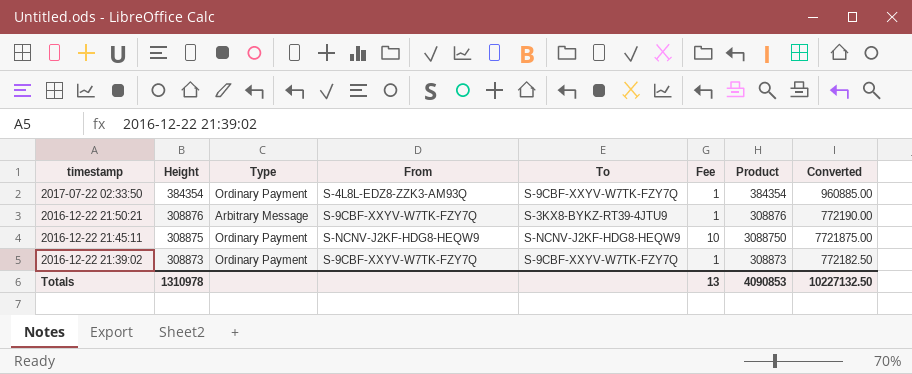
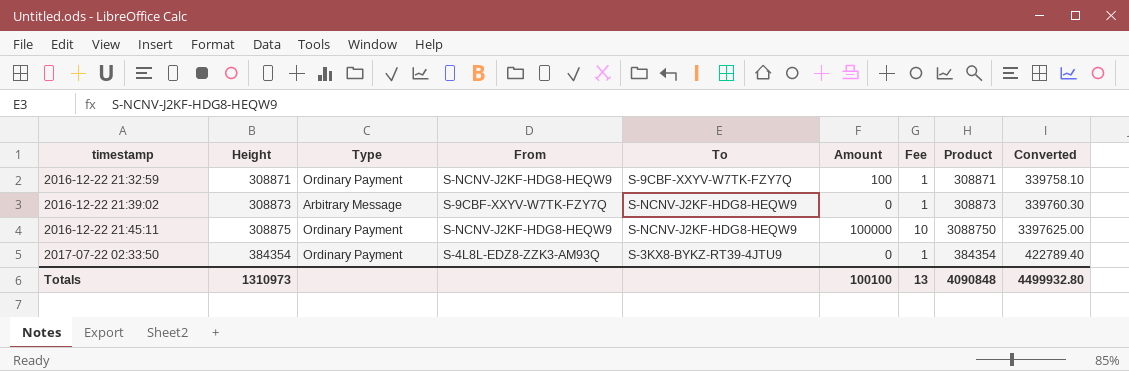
row order: timestamp descending -> timestamp ascending
column Amount | position: none -> 6
column Converted | formula: [Product] * 2.5 -> [Product] * 1.1
row 2016-12-22 21:50:21: 308876 | Arbitrary Message | S-9CBF-XXYV-W7TK-FZY7Q | S-3KX8-BYKZ-RT39-4JTU9 | 1 | 308876 | 772190.00 -> none
row 2016-12-22 21:32:59: none -> 308871 | Ordinary Payment | S-NCNV-J2KF-HDG8-HEQW9 | S-9CBF-XXYV-W7TK-FZY7Q | 100 | 1 | 308871 | 339758.10
2016-12-22 21:39:02 | Type: Ordinary Payment -> Arbitrary Message
2016-12-22 21:39:02 | To: S-9CBF-XXYV-W7TK-FZY7Q -> S-NCNV-J2KF-HDG8-HEQW9
2017-07-22 02:33:50 | To: S-9CBF-XXYV-W7TK-FZY7Q -> S-3KX8-BYKZ-RT39-4JTU9
Totals | Height: 1310978 -> 1310973
Totals | Product: 4090853 -> 4090848
Totals | Converted: 10227132.50 -> 4499932.80

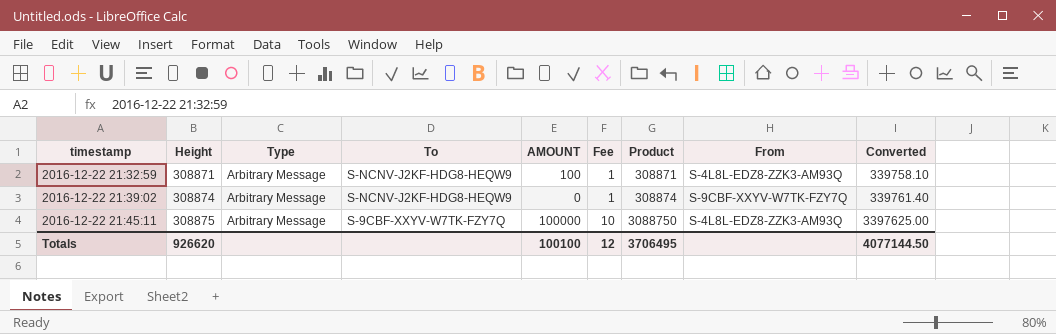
column name: Amount -> AMOUNT
column From | position: 4 -> 8
row 2017-07-22 02:33:50: 384354 | Ordinary Payment | S-4L8L-EDZ8-ZZK3-AM93Q | S-3KX8-BYKZ-RT39-4JTU9 | 0 | 1 | 384354 | 422789.40 -> none
2016-12-22 21:32:59 | Type: Ordinary Payment -> Arbitrary Message
2016-12-22 21:32:59 | To: S-9CBF-XXYV-W7TK-FZY7Q -> S-NCNV-J2KF-HDG8-HEQW9
2016-12-22 21:32:59 | From: S-NCNV-J2KF-HDG8-HEQW9 -> S-4L8L-EDZ8-ZZK3-AM93Q
2016-12-22 21:39:02 | Height: 308873 -> 308874
2016-12-22 21:39:02 | Product: 308873 -> 308874
2016-12-22 21:39:02 | Converted: 339760.30 -> 339761.40
2016-12-22 21:45:11 | Type: Ordinary Payment -> Arbitrary Message
2016-12-22 21:45:11 | To: S-NCNV-J2KF-HDG8-HEQW9 -> S-9CBF-XXYV-W7TK-FZY7Q
2016-12-22 21:45:11 | From: S-NCNV-J2KF-HDG8-HEQW9 -> S-4L8L-EDZ8-ZZK3-AM93Q
Totals | Height: 1310973 -> 926620
Totals | Fee: 13 -> 12
Totals | Product: 4090848 -> 3706495
Totals | Converted: 4499932.80 -> 4077144.50

